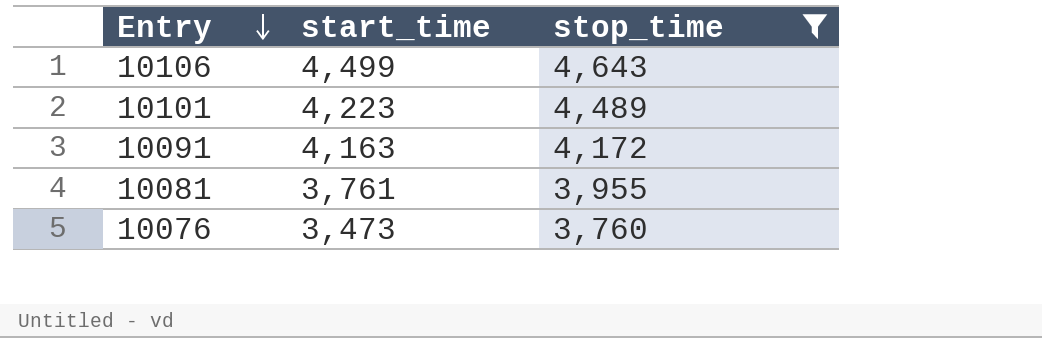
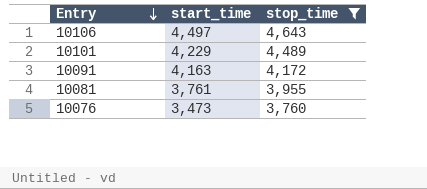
10106 | start_time: 4,499 -> 4,497
10101 | start_time: 4,223 -> 4,229

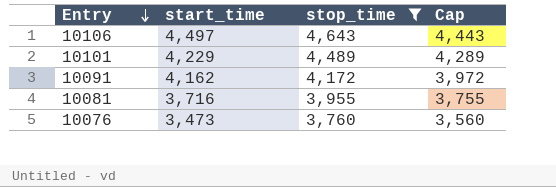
column Cap | formula: none -> [stop_time] - 200
10091 | start_time: 4,163 -> 4,162
10081 | start_time: 3,761 -> 3,716

